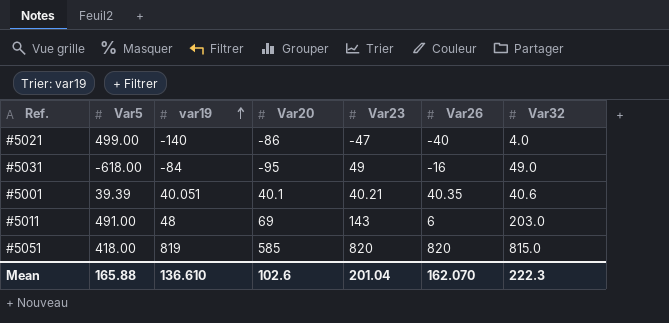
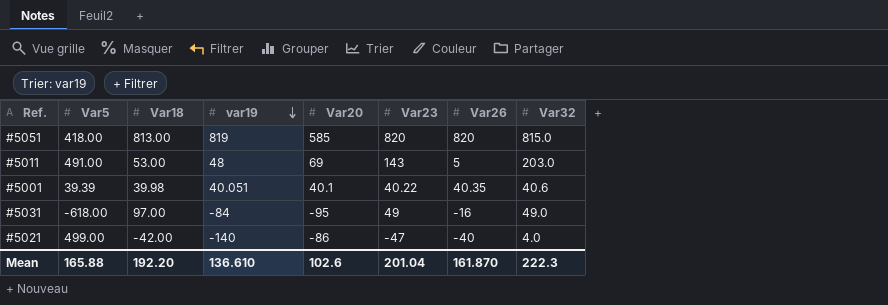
row order: var19 ascending -> var19 descending
column Var18 | position: none -> 3
#5011 | Var26: 6 -> 5
#5001 | Var23: 40.21 -> 40.22
Mean | Var26: 162.070 -> 161.870

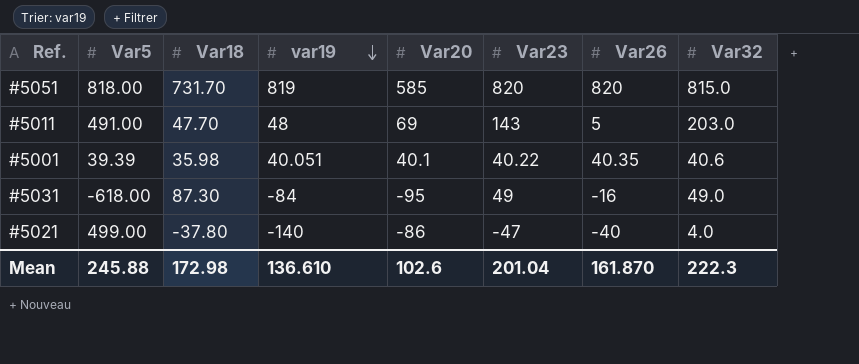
#5051 | Var5: 418.00 -> 818.00
#5051 | Var18: 813.00 -> 731.70
#5011 | Var18: 53.00 -> 47.70
#5001 | Var18: 39.98 -> 35.98
#5031 | Var18: 97.00 -> 87.30
#5021 | Var18: -42.00 -> -37.80
Mean | Var5: 165.88 -> 245.88
Mean | Var18: 192.20 -> 172.98

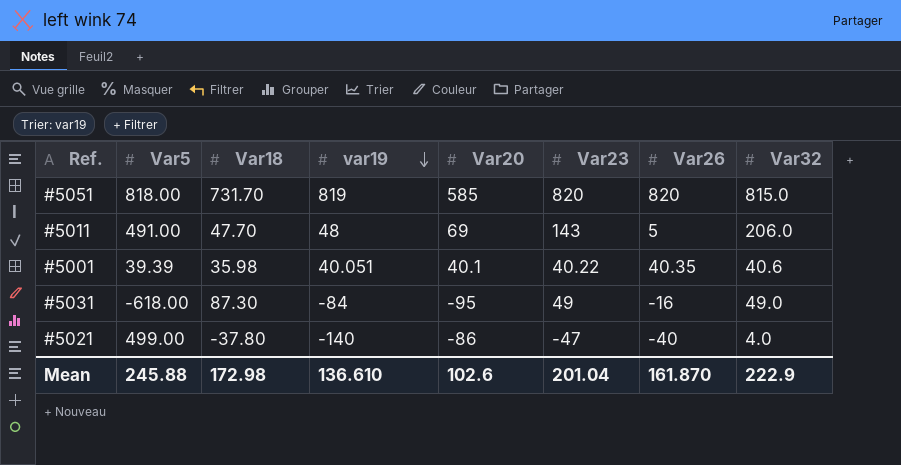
#5011 | Var32: 203.0 -> 206.0
Mean | Var32: 222.3 -> 222.9

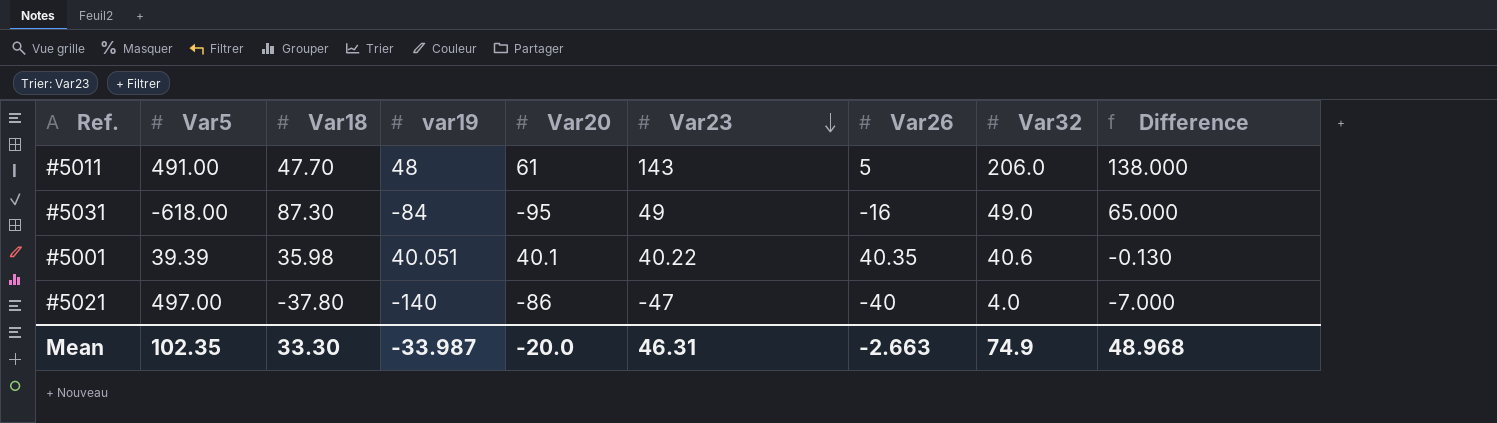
row order: var19 descending -> Var23 descending
column Difference | formula: none -> [Var23] - [Var26]
row #5051: 818.00 | 731.70 | 819 | 585 | 820 | 820 | 815.0 -> none
#5011 | Var20: 69 -> 61
#5021 | Var5: 499.00 -> 497.00
Mean | Var5: 245.88 -> 102.35
Mean | Var18: 172.98 -> 33.30
Mean | var19: 136.610 -> -33.987
Mean | Var20: 102.6 -> -20.0
Mean | Var23: 201.04 -> 46.31
Mean | Var26: 161.870 -> -2.663
Mean | Var32: 222.9 -> 74.9

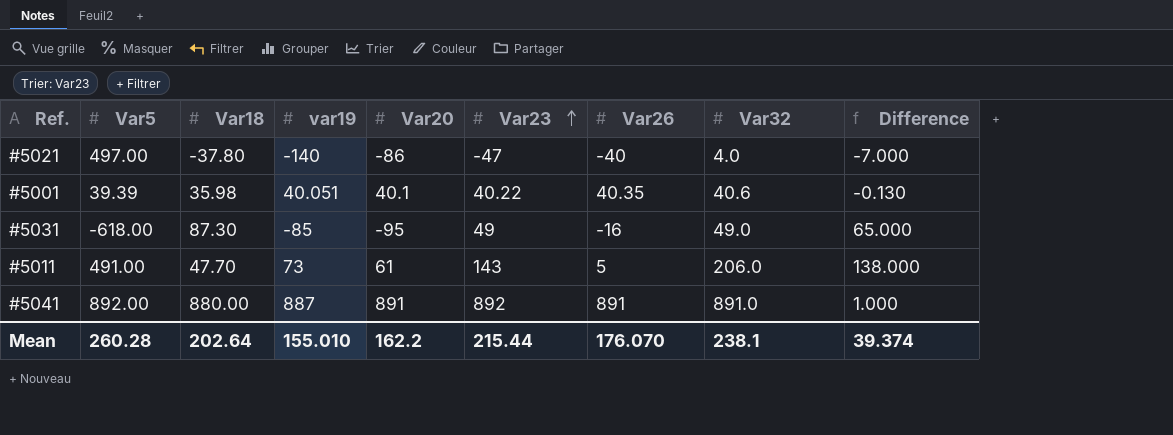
row order: Var23 descending -> Var23 ascending
#5031 | var19: -84 -> -85
#5011 | var19: 48 -> 73
row #5041: none -> 892.00 | 880.00 | 887 | 891 | 892 | 891 | 891.0 | 1.000
Mean | Var5: 102.35 -> 260.28
Mean | Var18: 33.30 -> 202.64
Mean | var19: -33.987 -> 155.010
Mean | Var20: -20.0 -> 162.2
Mean | Var23: 46.31 -> 215.44
Mean | Var26: -2.663 -> 176.070
Mean | Var32: 74.9 -> 238.1
Mean | Difference: 48.968 -> 39.374

